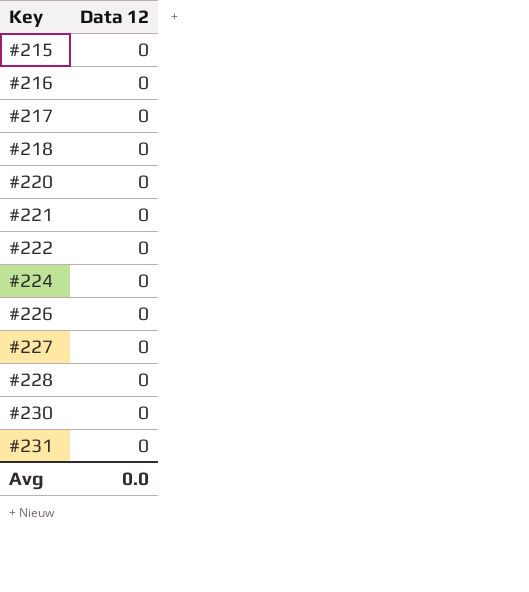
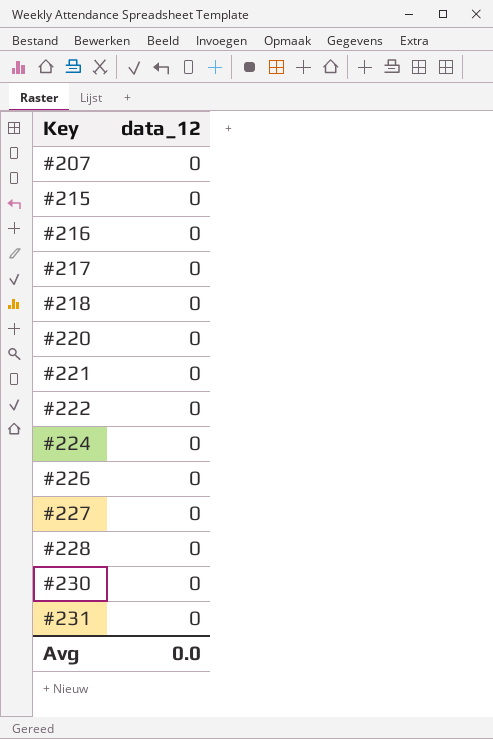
column name: Data 12 -> data_12
row #207: none -> 0

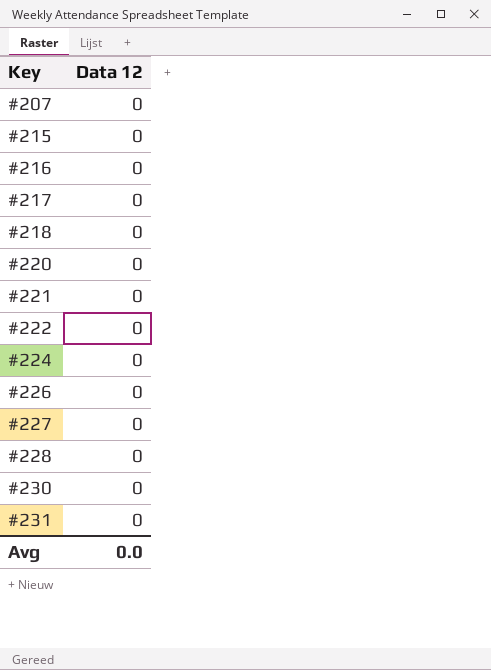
column name: data_12 -> Data 12

